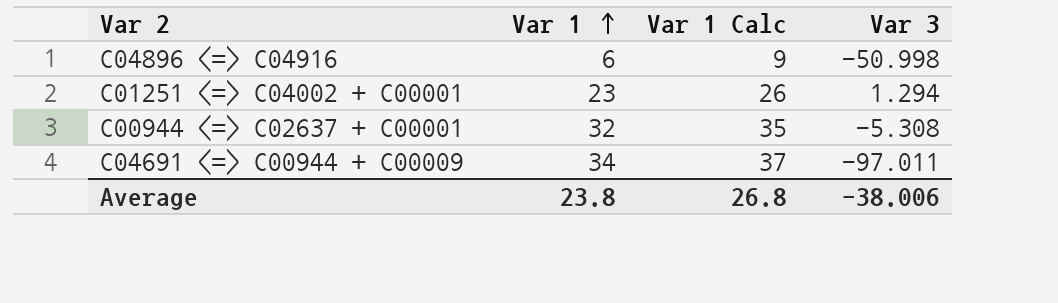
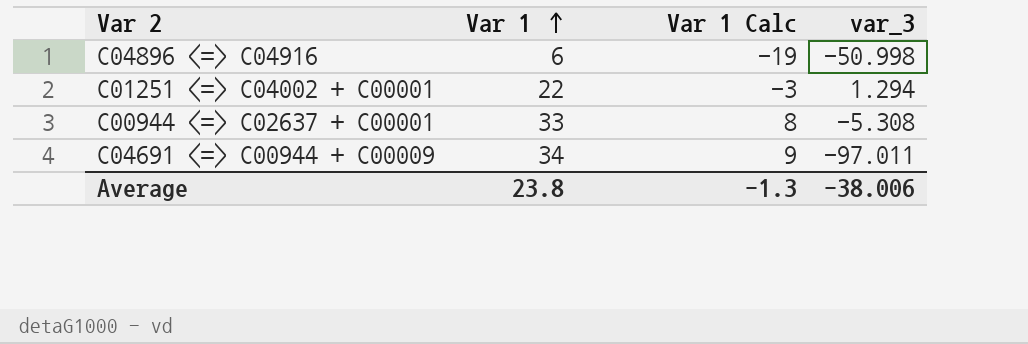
column Var 1 Calc | formula: [Var 1] + 3 -> [Var 1] - 25
column name: Var 3 -> var_3
C01251 <=> C04002 + C00001 | Var 1: 23 -> 22
C00944 <=> C02637 + C00001 | Var 1: 32 -> 33
Average | Var 1 Calc: 26.8 -> -1.3

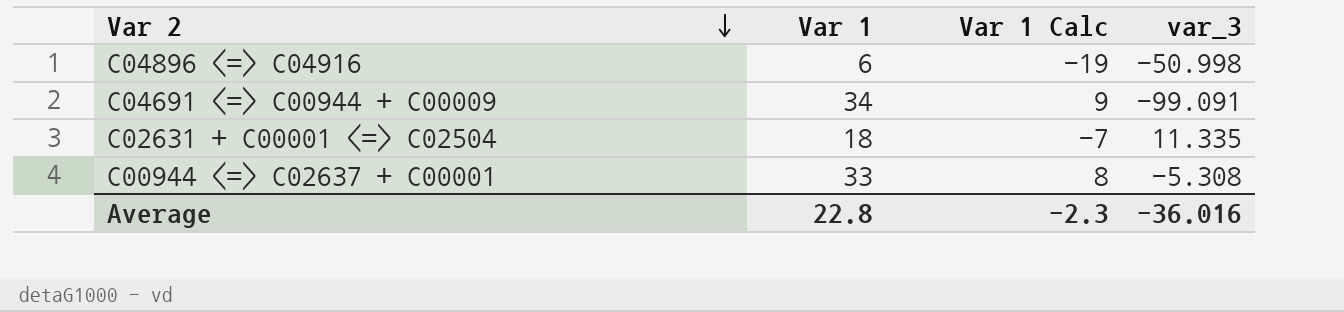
row order: Var 1 ascending -> Var 2 descending
row C01251 <=> C04002 + C00001: 22 | -3 | 1.294 -> none
C04691 <=> C00944 + C00009 | var_3: -97.011 -> -99.091
row C02631 + C00001 <=> C02504: none -> 18 | -7 | 11.335
Average | Var 1: 23.8 -> 22.8
Average | Var 1 Calc: -1.3 -> -2.3
Average | var_3: -38.006 -> -36.016

